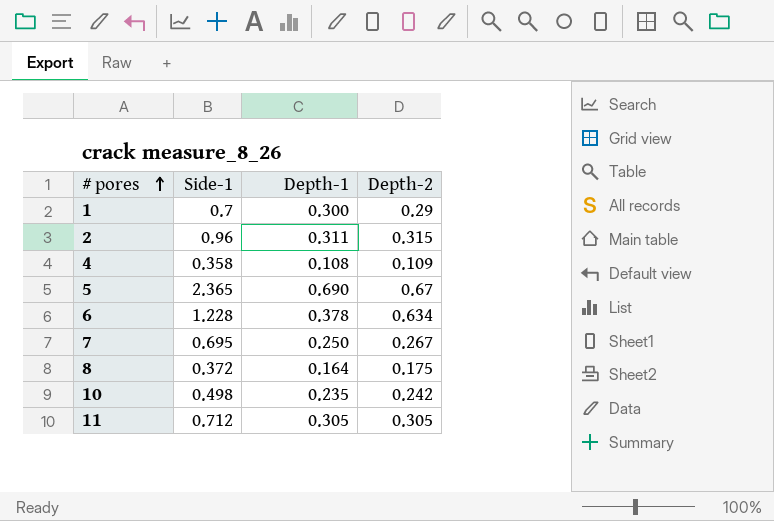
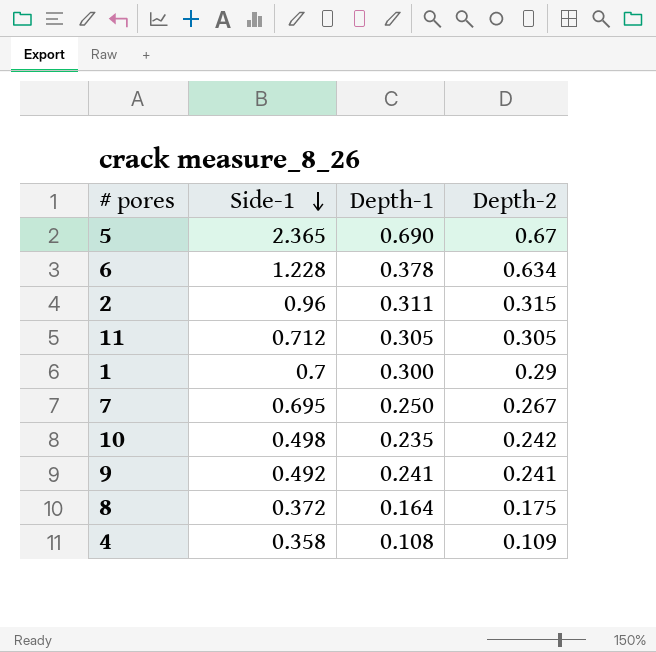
row order: # pores ascending -> Side-1 descending
row 9: none -> 0.492 | 0.241 | 0.241

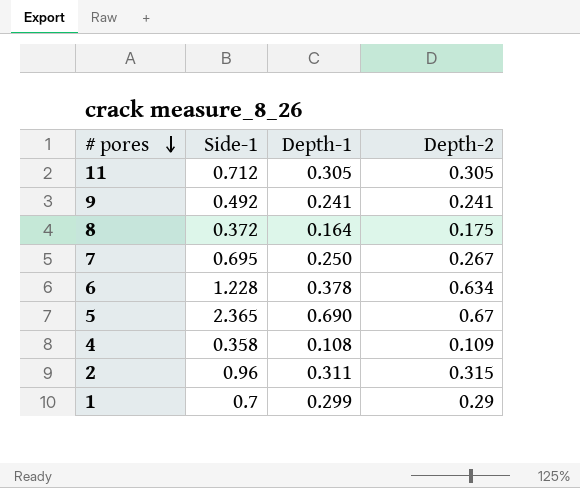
row order: Side-1 descending -> # pores descending
row 10: 0.498 | 0.235 | 0.242 -> none
1 | Depth-1: 0.300 -> 0.299

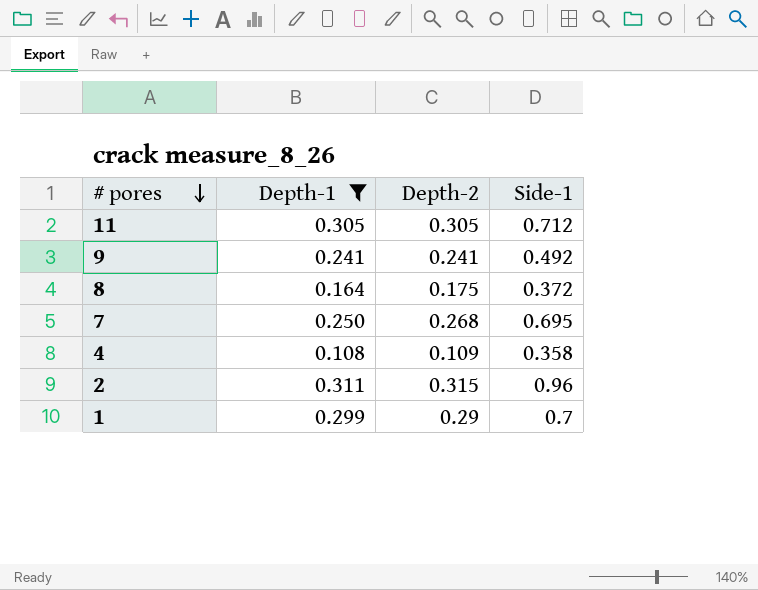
filter: none -> Depth-1 <= 0.311
column Side-1 | position: 2 -> 4
7 | Depth-2: 0.267 -> 0.268

